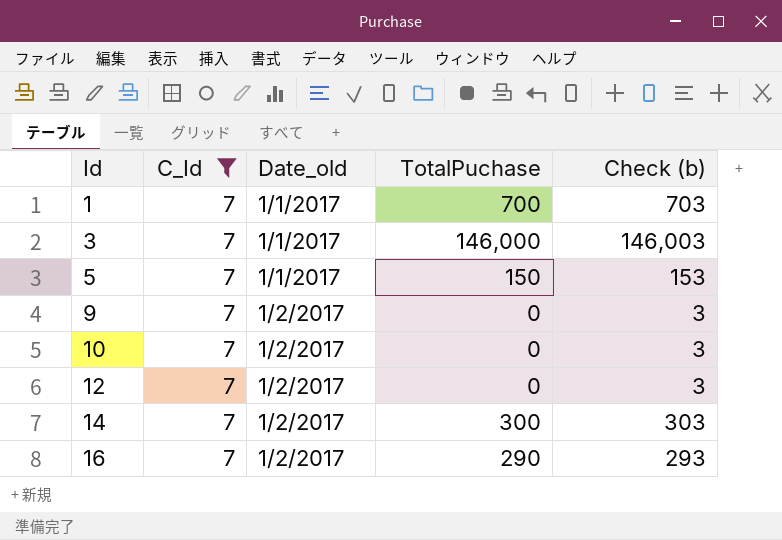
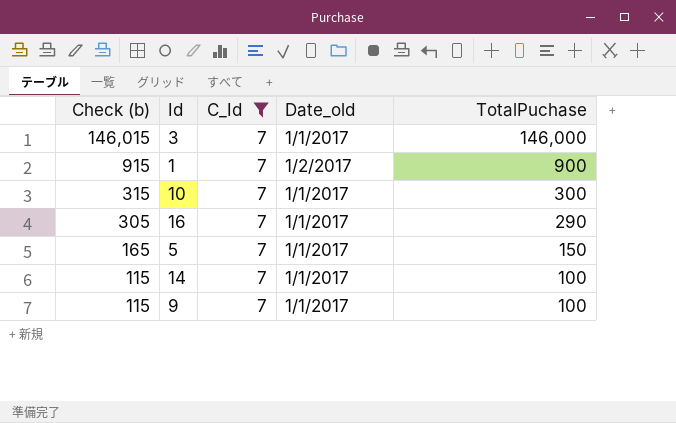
row order: Id ascending -> Check (b) descending
column Check (b) | formula: [TotalPuchase] + 3 -> [TotalPuchase] + 15
column Check (b) | position: 5 -> 1
row 12: 7 | 1/2/2017 | 0 | 3 -> none
1 | Date_old: 1/1/2017 -> 1/2/2017
1 | TotalPuchase: 700 -> 900
10 | Date_old: 1/2/2017 -> 1/1/2017
10 | TotalPuchase: 0 -> 300
16 | Date_old: 1/2/2017 -> 1/1/2017
14 | Date_old: 1/2/2017 -> 1/1/2017
14 | TotalPuchase: 300 -> 100
9 | Date_old: 1/2/2017 -> 1/1/2017
9 | TotalPuchase: 0 -> 100

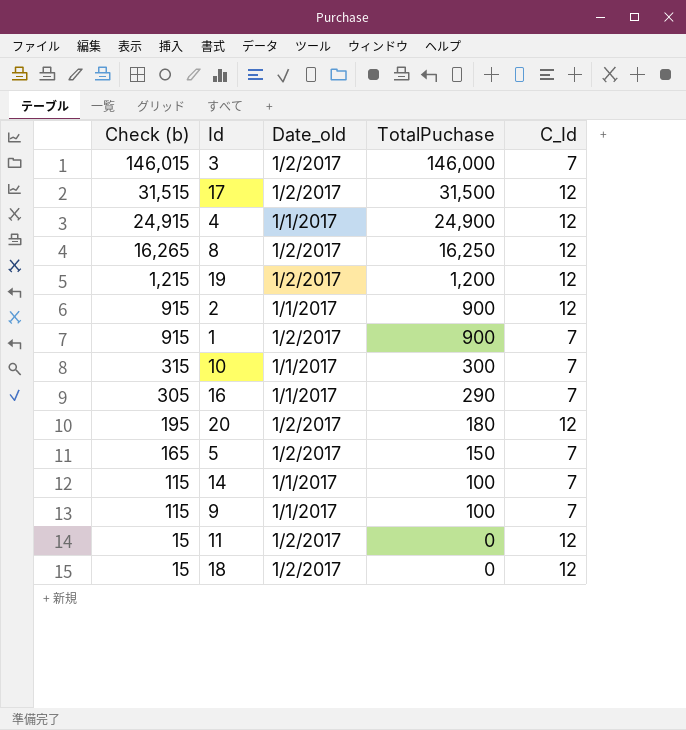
filter: C_Id = 7 -> none
column C_Id | position: 3 -> 5
3 | Date_old: 1/1/2017 -> 1/2/2017
5 | Date_old: 1/1/2017 -> 1/2/2017

